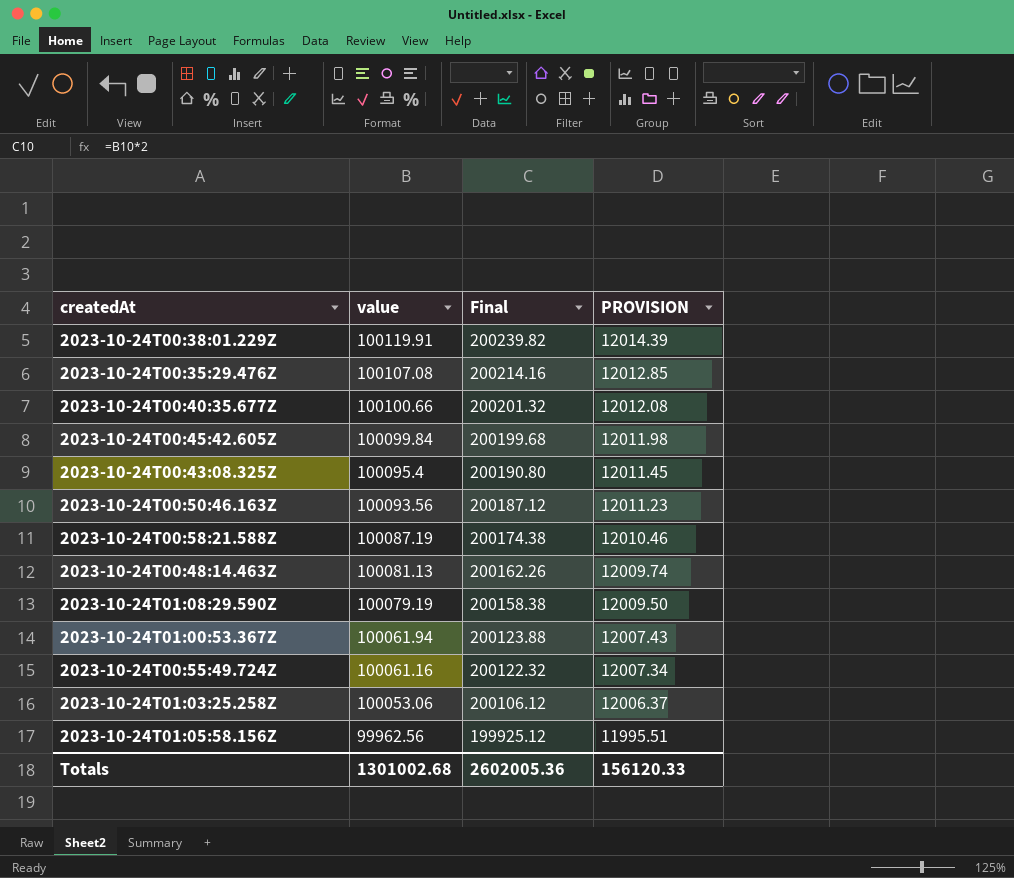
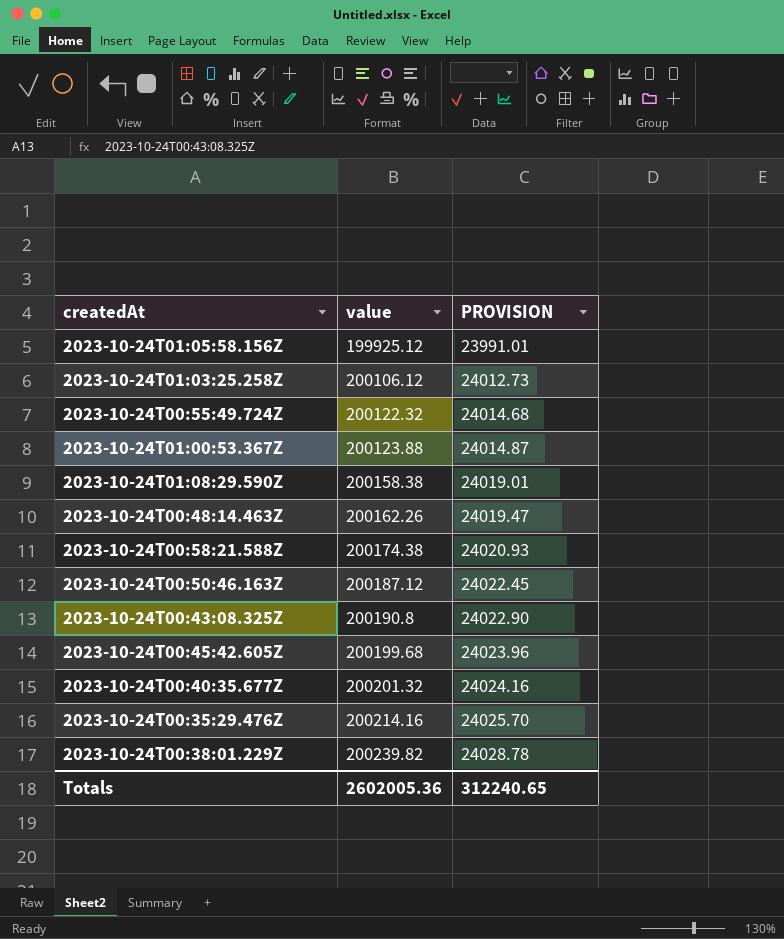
row order: value descending -> value ascending
column Final | formula: [value] * 2 -> none
2023-10-24T01:05:58.156Z | value: 99962.56 -> 199925.12
2023-10-24T01:05:58.156Z | PROVISION: 11995.51 -> 23991.01
2023-10-24T01:03:25.258Z | value: 100053.06 -> 200106.12
2023-10-24T01:03:25.258Z | PROVISION: 12006.37 -> 24012.73
2023-10-24T00:55:49.724Z | value: 100061.16 -> 200122.32
2023-10-24T00:55:49.724Z | PROVISION: 12007.34 -> 24014.68
2023-10-24T01:00:53.367Z | value: 100061.94 -> 200123.88
2023-10-24T01:00:53.367Z | PROVISION: 12007.43 -> 24014.87
2023-10-24T01:08:29.590Z | value: 100079.19 -> 200158.38
2023-10-24T01:08:29.590Z | PROVISION: 12009.50 -> 24019.01
2023-10-24T00:48:14.463Z | value: 100081.13 -> 200162.26
2023-10-24T00:48:14.463Z | PROVISION: 12009.74 -> 24019.47
2023-10-24T00:58:21.588Z | value: 100087.19 -> 200174.38
2023-10-24T00:58:21.588Z | PROVISION: 12010.46 -> 24020.93
2023-10-24T00:50:46.163Z | value: 100093.56 -> 200187.12
2023-10-24T00:50:46.163Z | PROVISION: 12011.23 -> 24022.45
2023-10-24T00:43:08.325Z | value: 100095.4 -> 200190.8
2023-10-24T00:43:08.325Z | PROVISION: 12011.45 -> 24022.90
2023-10-24T00:45:42.605Z | value: 100099.84 -> 200199.68
2023-10-24T00:45:42.605Z | PROVISION: 12011.98 -> 24023.96
2023-10-24T00:40:35.677Z | value: 100100.66 -> 200201.32
2023-10-24T00:40:35.677Z | PROVISION: 12012.08 -> 24024.16
2023-10-24T00:35:29.476Z | value: 100107.08 -> 200214.16
2023-10-24T00:35:29.476Z | PROVISION: 12012.85 -> 24025.70
2023-10-24T00:38:01.229Z | value: 100119.91 -> 200239.82
2023-10-24T00:38:01.229Z | PROVISION: 12014.39 -> 24028.78
Totals | value: 1301002.68 -> 2602005.36
Totals | PROVISION: 156120.33 -> 312240.65

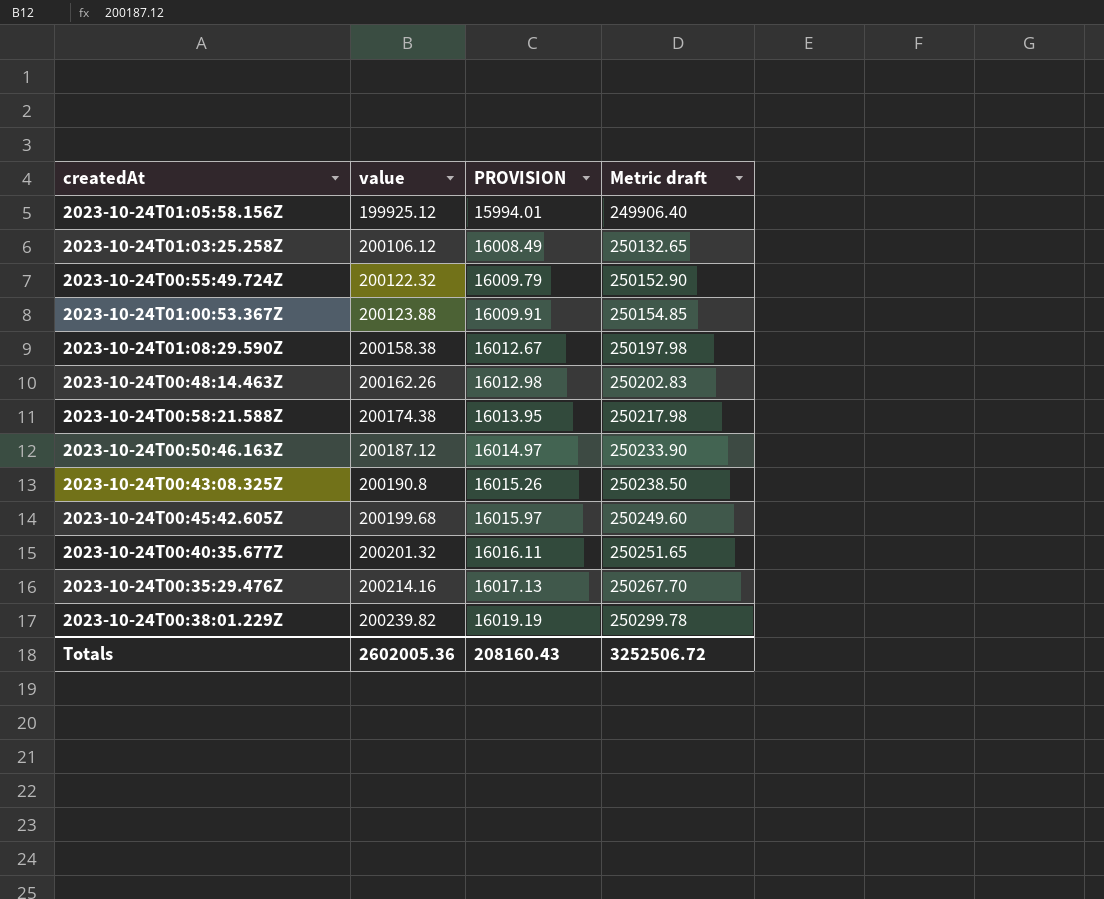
column PROVISION | formula: [value] * 0.12 -> [value] * 0.08
column Metric draft | formula: none -> [value] * 1.25
Totals | PROVISION: 312240.65 -> 208160.43

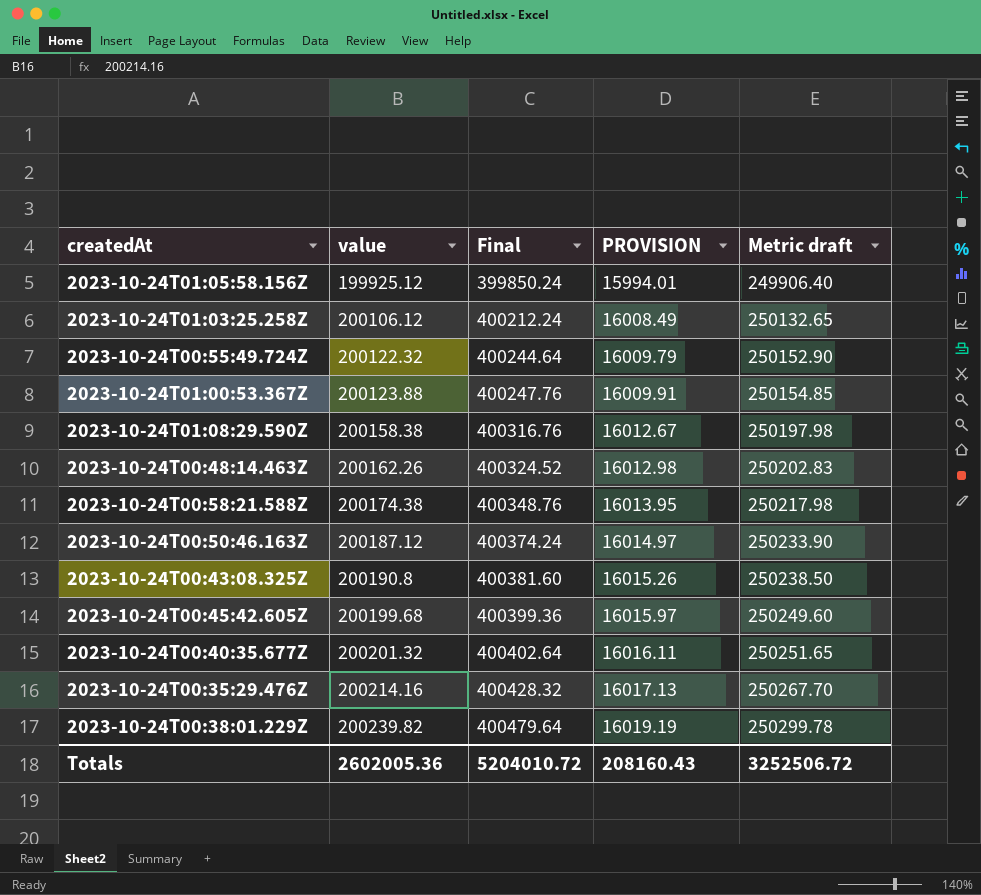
column Final | formula: none -> [value] * 2

